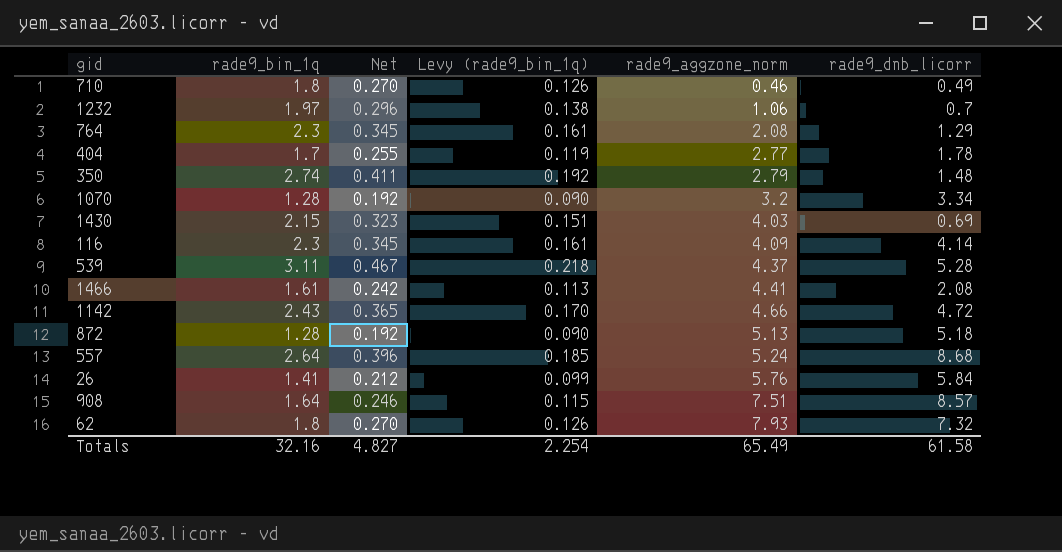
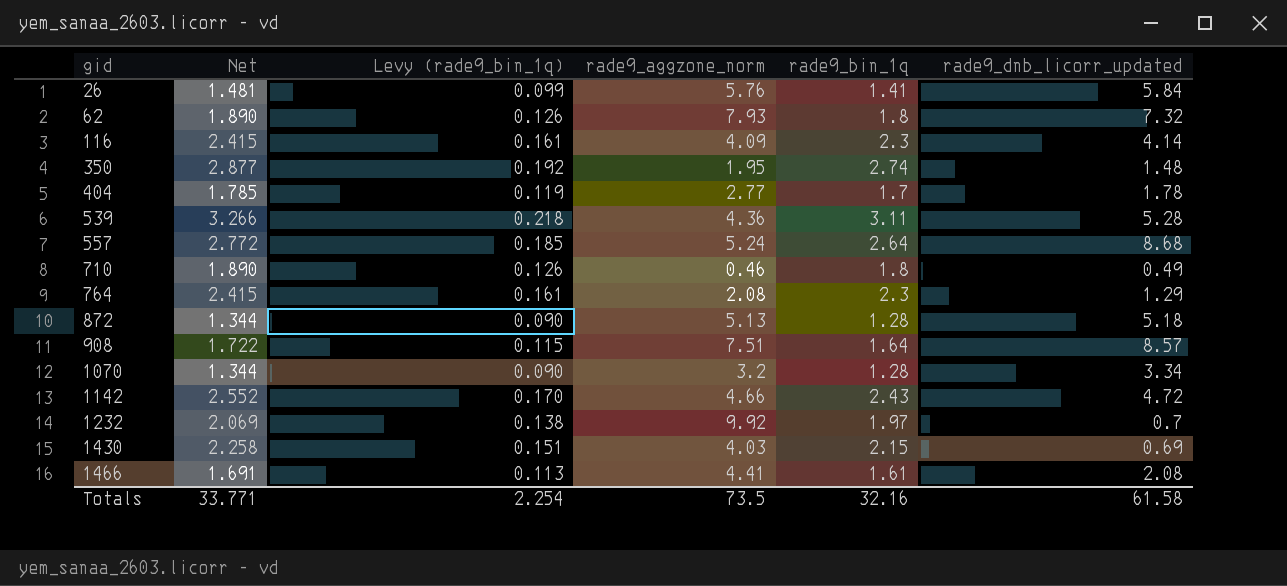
row order: rade9_aggzone_norm ascending -> gid ascending
column Net | formula: [rade9_bin_1q] * 0.15 -> [rade9_bin_1q] * 1.05
column rade9_bin_1q | position: 2 -> 5
column name: rade9_dnb_licorr -> rade9_dnb_licorr_updated
350 | rade9_aggzone_norm: 2.79 -> 1.95
539 | rade9_aggzone_norm: 4.37 -> 4.36
1232 | rade9_aggzone_norm: 1.06 -> 9.92
Totals | Net: 4.827 -> 33.771
Totals | rade9_aggzone_norm: 65.49 -> 73.5

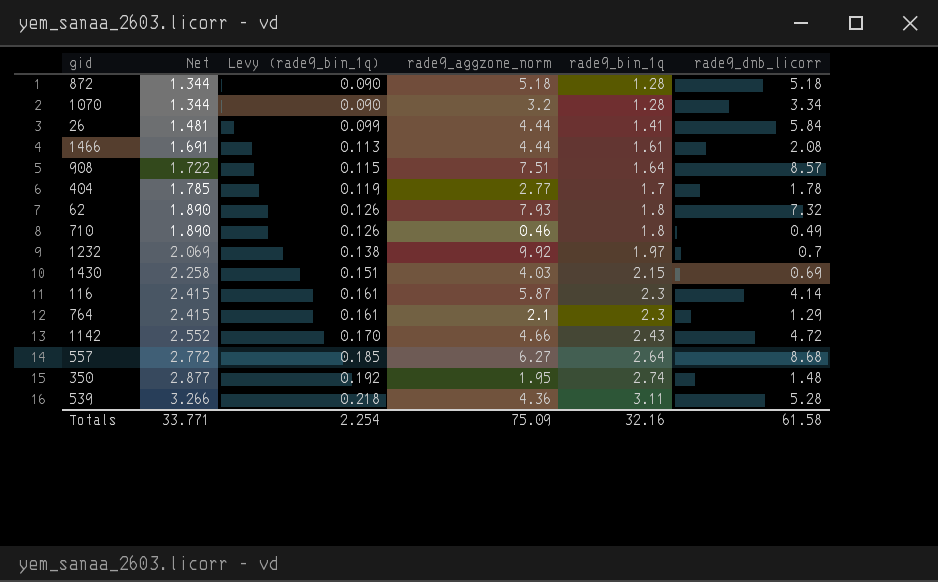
row order: gid ascending -> Net ascending
column name: rade9_dnb_licorr_updated -> rade9_dnb_licorr
872 | rade9_aggzone_norm: 5.13 -> 5.18
26 | rade9_aggzone_norm: 5.76 -> 4.44
1466 | rade9_aggzone_norm: 4.41 -> 4.44
116 | rade9_aggzone_norm: 4.09 -> 5.87
764 | rade9_aggzone_norm: 2.08 -> 2.1
557 | rade9_aggzone_norm: 5.24 -> 6.27
Totals | rade9_aggzone_norm: 73.5 -> 75.09

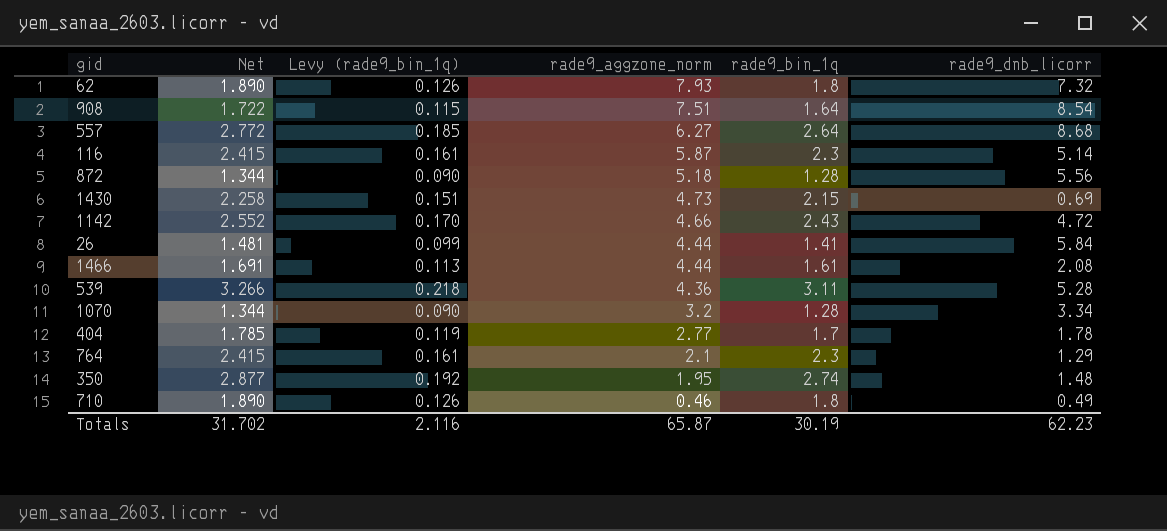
row order: Net ascending -> rade9_aggzone_norm descending
row 1232: 2.069 | 0.138 | 9.92 | 1.97 | 0.7 -> none
908 | rade9_dnb_licorr: 8.57 -> 8.54
116 | rade9_dnb_licorr: 4.14 -> 5.14
872 | rade9_dnb_licorr: 5.18 -> 5.56
1430 | rade9_aggzone_norm: 4.03 -> 4.73
Totals | Net: 33.771 -> 31.702
Totals | Levy (rade9_bin_1q): 2.254 -> 2.116
Totals | rade9_aggzone_norm: 75.09 -> 65.87
Totals | rade9_bin_1q: 32.16 -> 30.19
Totals | rade9_dnb_licorr: 61.58 -> 62.23

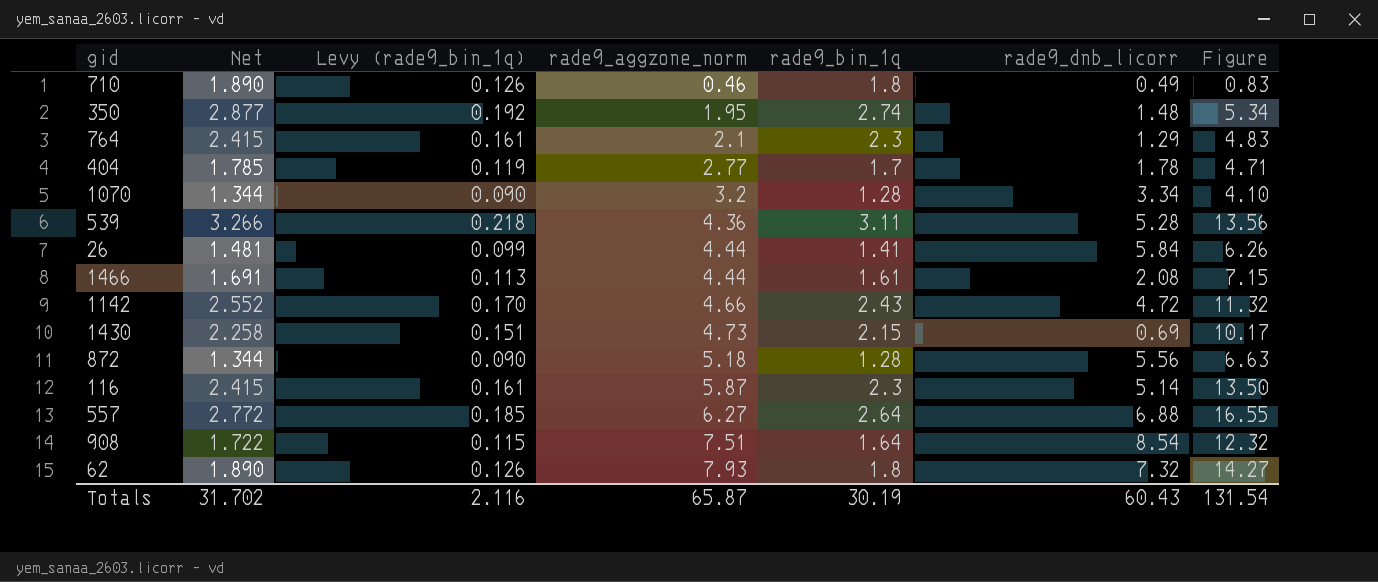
row order: rade9_aggzone_norm descending -> rade9_aggzone_norm ascending
column Figure | formula: none -> [rade9_aggzone_norm] * [rade9_bin_1q]
557 | rade9_dnb_licorr: 8.68 -> 6.88
Totals | rade9_dnb_licorr: 62.23 -> 60.43

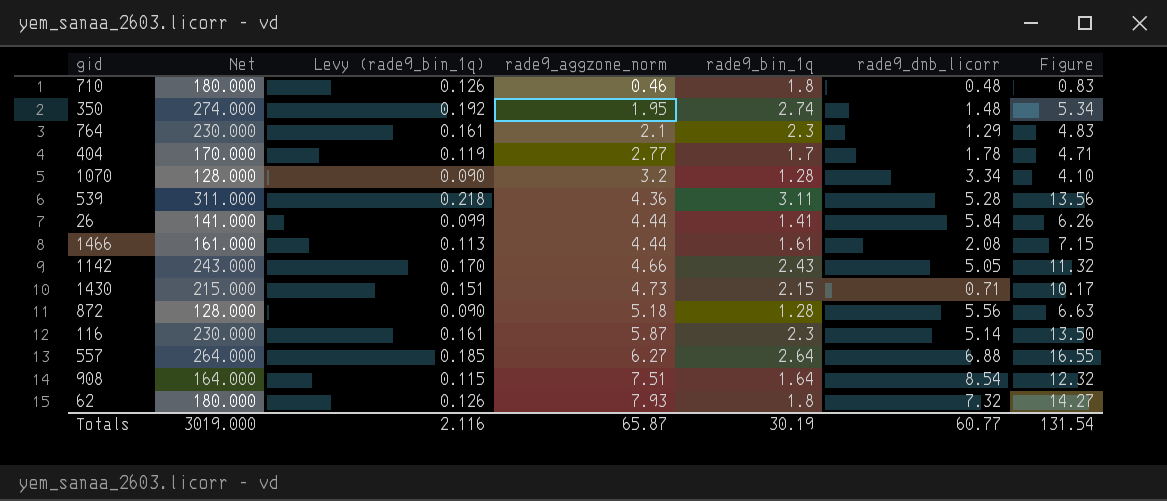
column Net | formula: [rade9_bin_1q] * 1.05 -> [rade9_bin_1q] * 100
710 | rade9_dnb_licorr: 0.49 -> 0.48
1142 | rade9_dnb_licorr: 4.72 -> 5.05
1430 | rade9_dnb_licorr: 0.69 -> 0.71
Totals | Net: 31.702 -> 3019.000
Totals | rade9_dnb_licorr: 60.43 -> 60.77

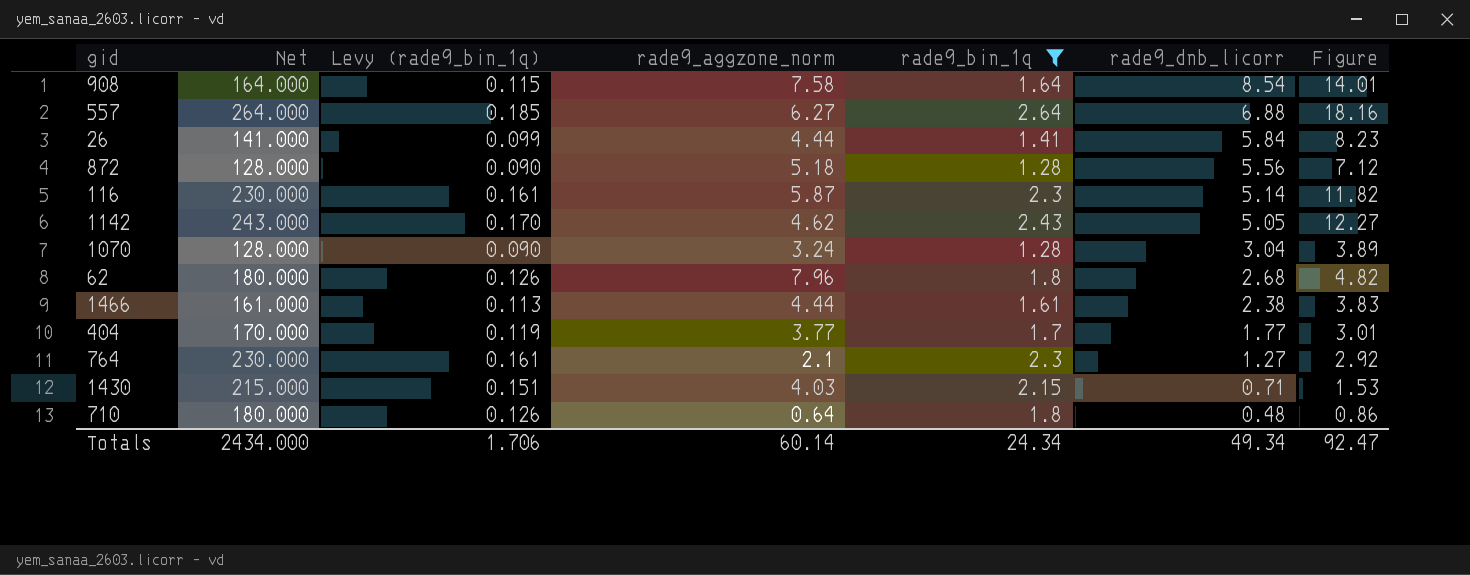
filter: none -> rade9_bin_1q <= 2.64
row order: rade9_aggzone_norm ascending -> rade9_dnb_licorr descending
column Figure | formula: [rade9_aggzone_norm] * [rade9_bin_1q] -> [rade9_bin_1q] * [rade9_dnb_licorr]
908 | rade9_aggzone_norm: 7.51 -> 7.58
1142 | rade9_aggzone_norm: 4.66 -> 4.62
1070 | rade9_aggzone_norm: 3.2 -> 3.24
1070 | rade9_dnb_licorr: 3.34 -> 3.04
62 | rade9_aggzone_norm: 7.93 -> 7.96
62 | rade9_dnb_licorr: 7.32 -> 2.68
1466 | rade9_dnb_licorr: 2.08 -> 2.38
404 | rade9_aggzone_norm: 2.77 -> 3.77
404 | rade9_dnb_licorr: 1.78 -> 1.77
764 | rade9_dnb_licorr: 1.29 -> 1.27
1430 | rade9_aggzone_norm: 4.73 -> 4.03
710 | rade9_aggzone_norm: 0.46 -> 0.64
Totals | Net: 3019.000 -> 2434.000
Totals | Levy (rade9_bin_1q): 2.116 -> 1.706
Totals | rade9_aggzone_norm: 65.87 -> 60.14
Totals | rade9_bin_1q: 30.19 -> 24.34
Totals | rade9_dnb_licorr: 60.77 -> 49.34
Totals | Figure: 131.54 -> 92.47

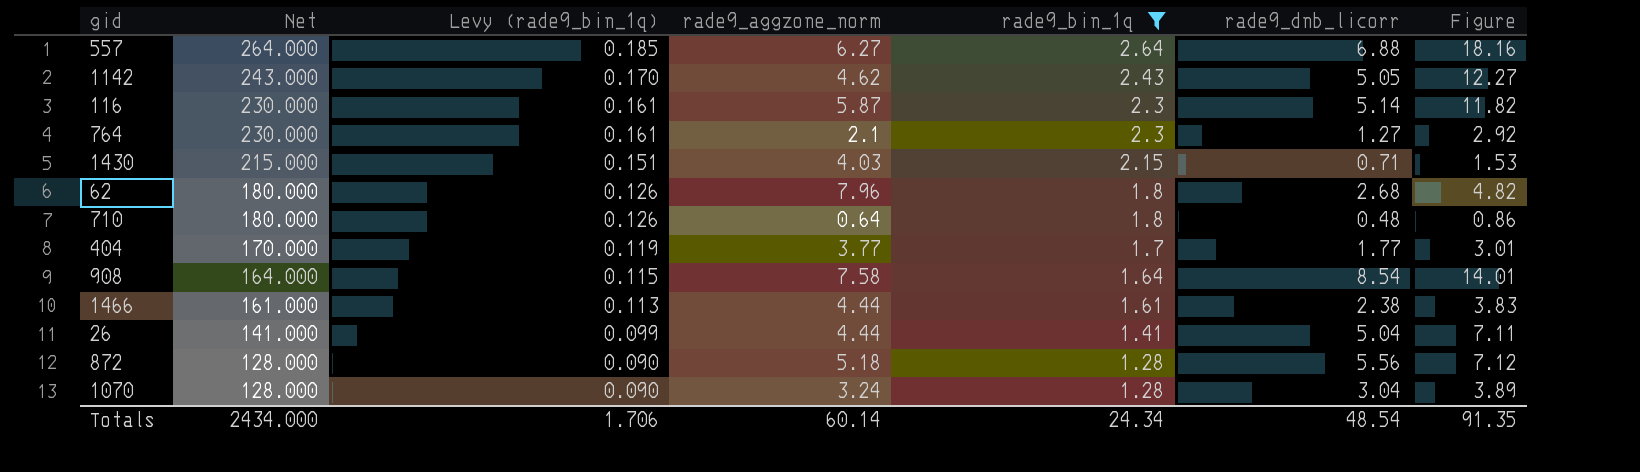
row order: rade9_dnb_licorr descending -> Net descending
26 | rade9_dnb_licorr: 5.84 -> 5.04
26 | Figure: 8.23 -> 7.11
Totals | rade9_dnb_licorr: 49.34 -> 48.54
Totals | Figure: 92.47 -> 91.35

